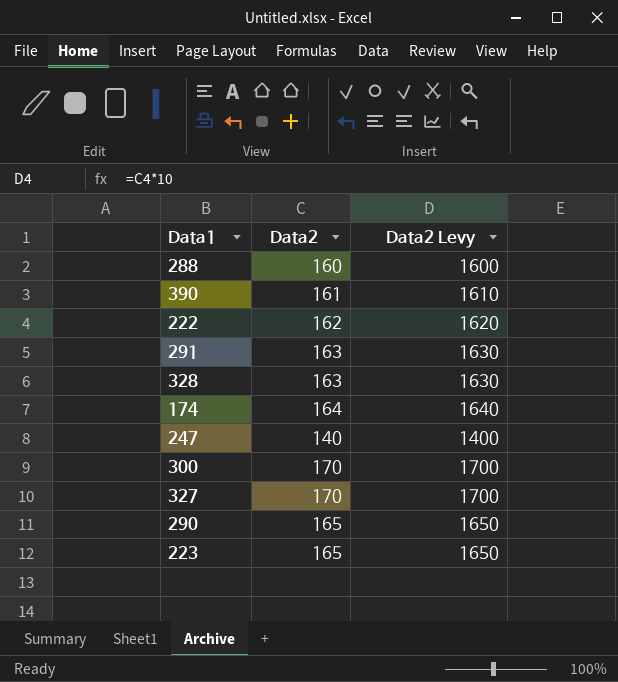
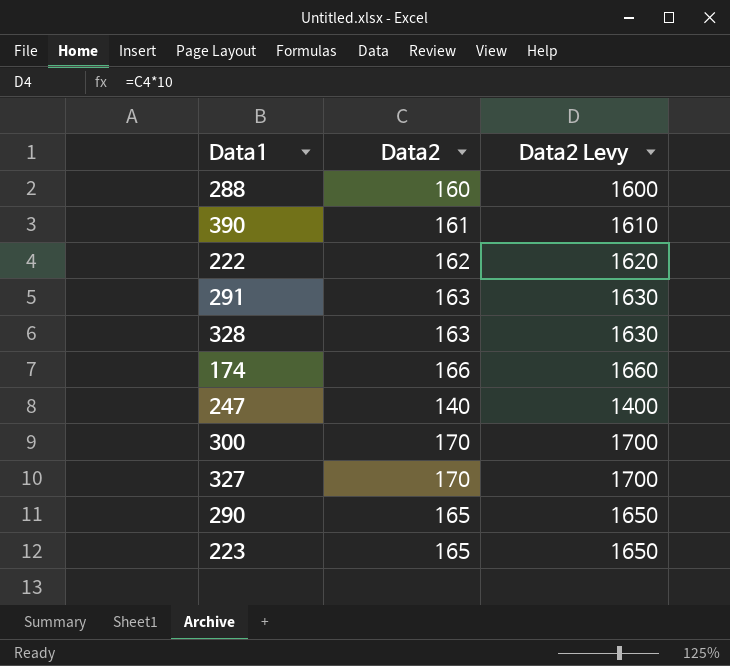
174 | Data2: 164 -> 166
174 | Data2 Levy: 1640 -> 1660

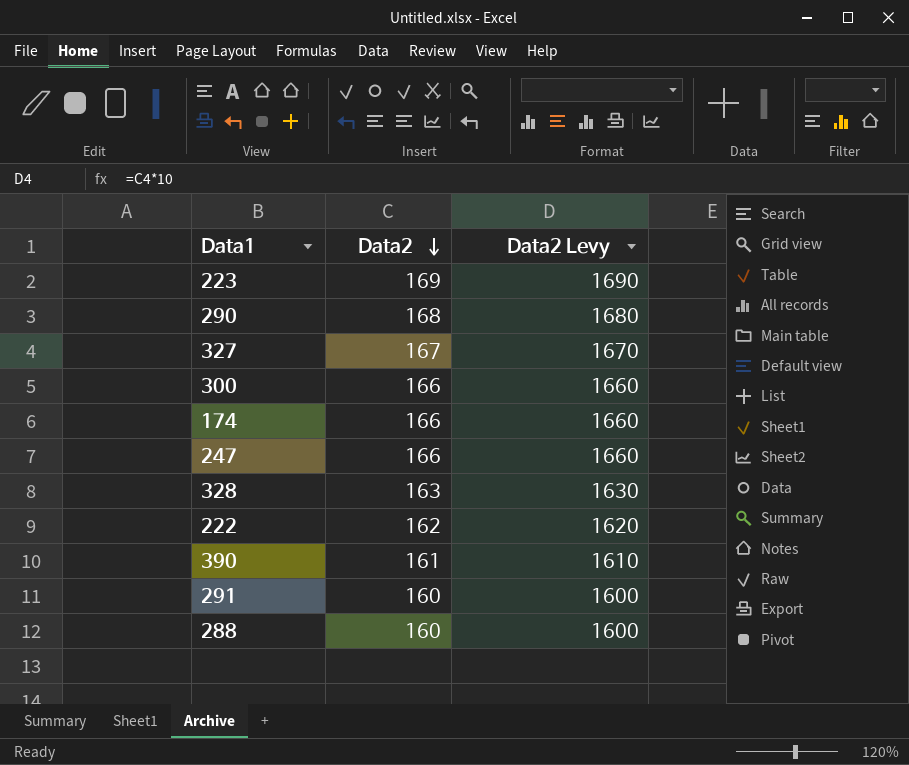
row order: none -> Data2 descending
223 | Data2: 165 -> 169
223 | Data2 Levy: 1650 -> 1690
290 | Data2: 165 -> 168
290 | Data2 Levy: 1650 -> 1680
327 | Data2: 170 -> 167
327 | Data2 Levy: 1700 -> 1670
300 | Data2: 170 -> 166
300 | Data2 Levy: 1700 -> 1660
247 | Data2: 140 -> 166
247 | Data2 Levy: 1400 -> 1660
291 | Data2: 163 -> 160
291 | Data2 Levy: 1630 -> 1600

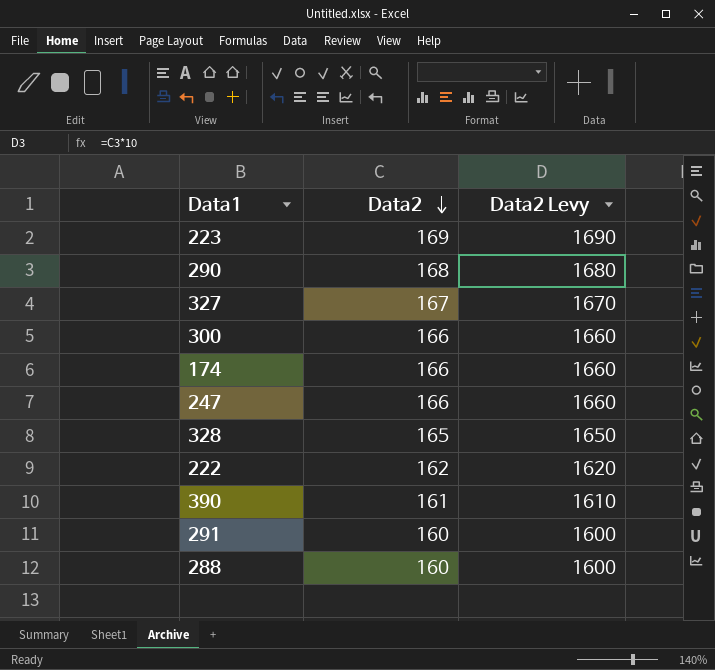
328 | Data2: 163 -> 165
328 | Data2 Levy: 1630 -> 1650

